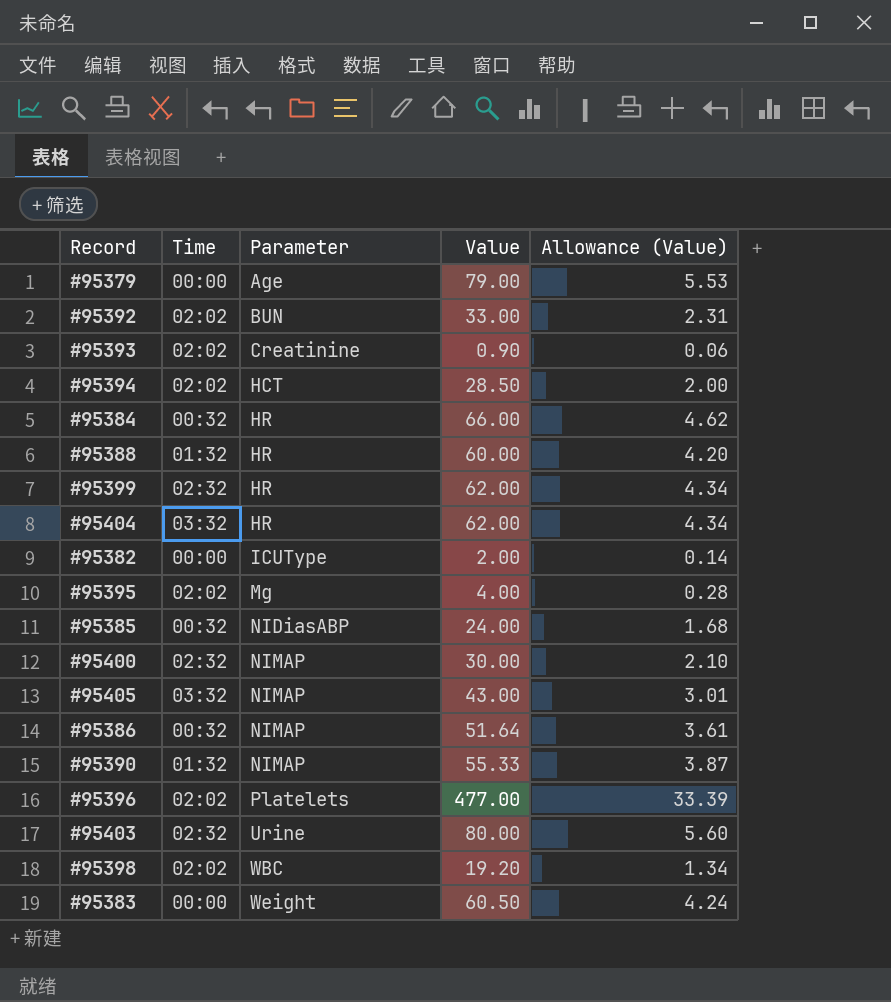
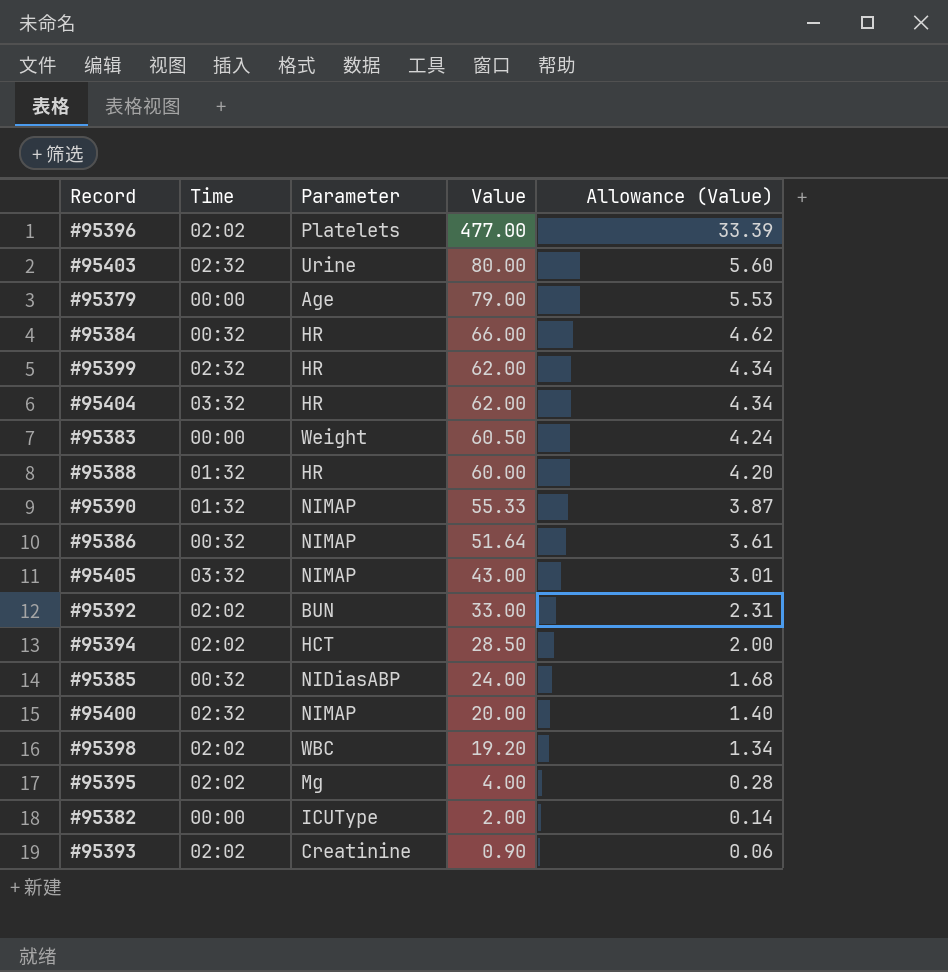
row order: Parameter ascending -> Value descending
#95400 | Value: 30.00 -> 20.00
#95400 | Allowance (Value): 2.10 -> 1.40

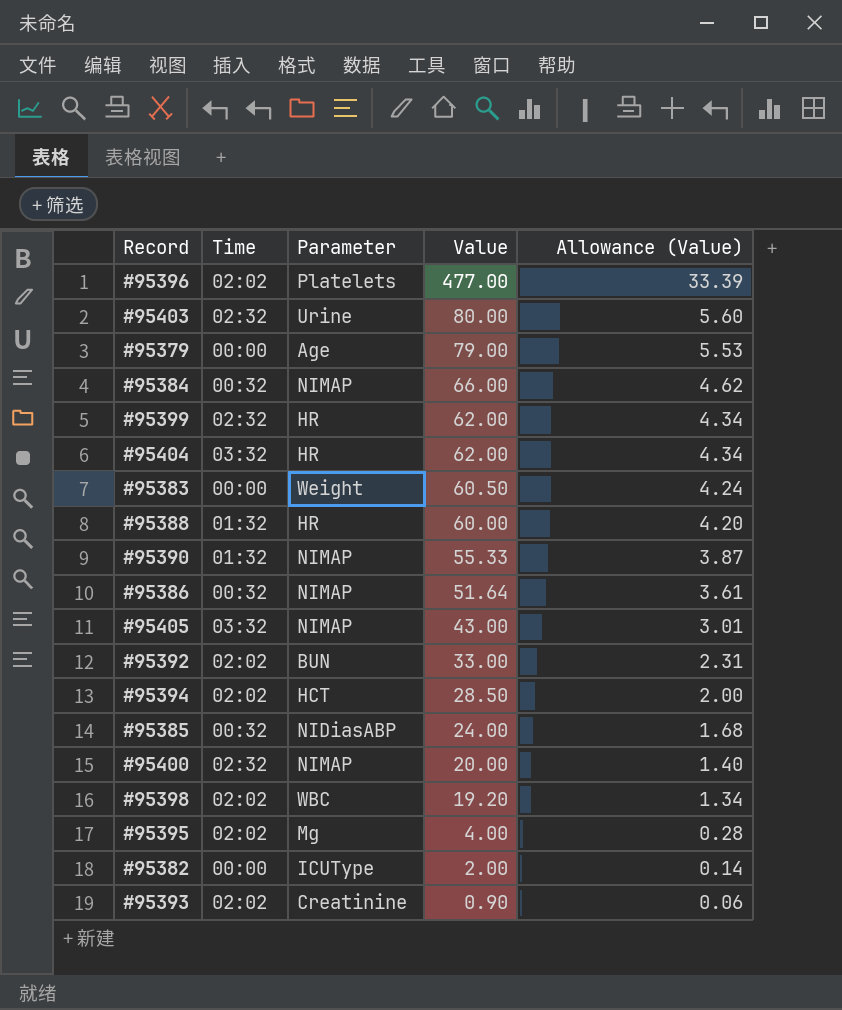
#95384 | Parameter: HR -> NIMAP

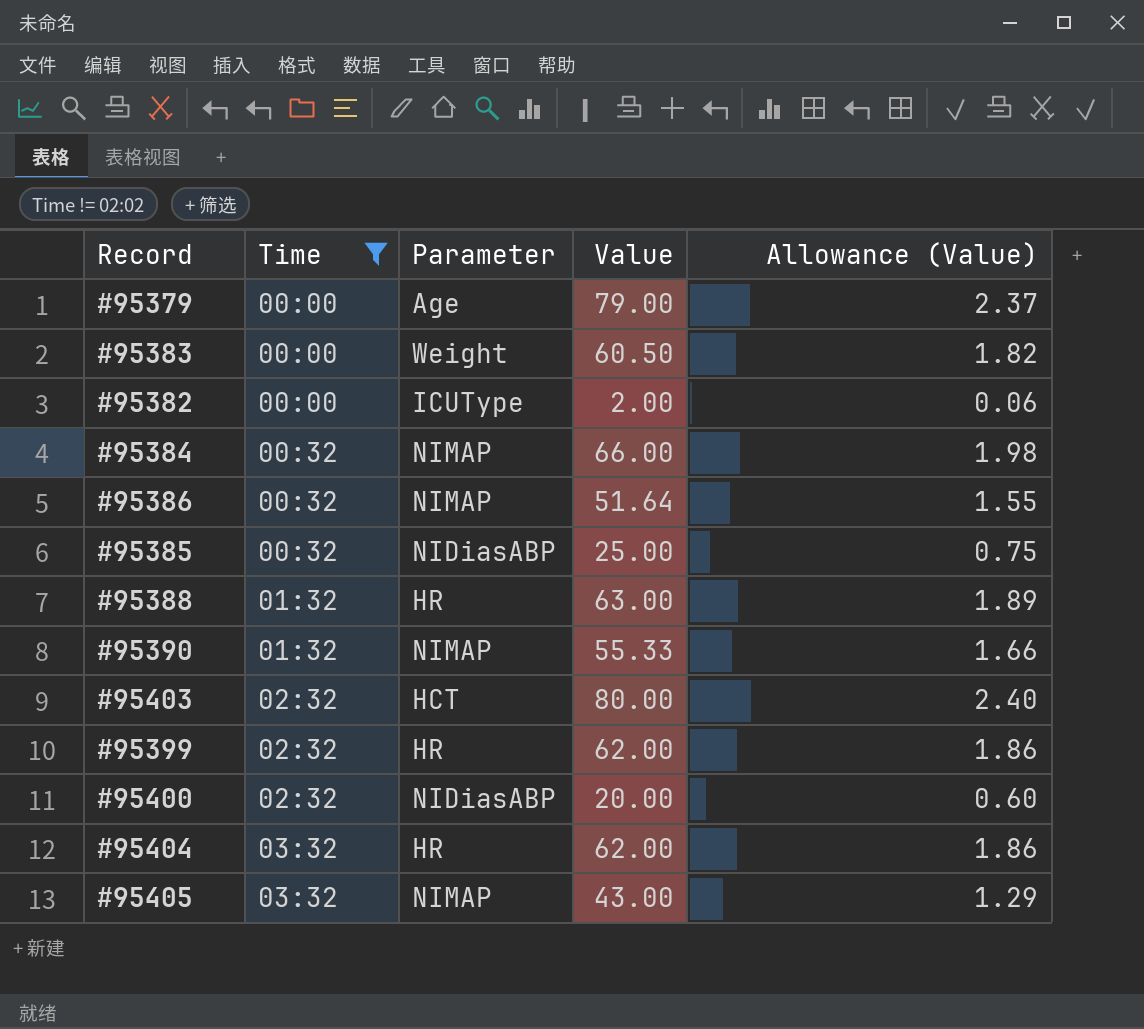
filter: none -> Time != 02:02
row order: Value descending -> Time ascending
column Allowance (Value) | formula: [Value] * 0.07 -> [Value] * 0.03
#95385 | Value: 24.00 -> 25.00
#95388 | Value: 60.00 -> 63.00
#95403 | Parameter: Urine -> HCT
#95400 | Parameter: NIMAP -> NIDiasABP

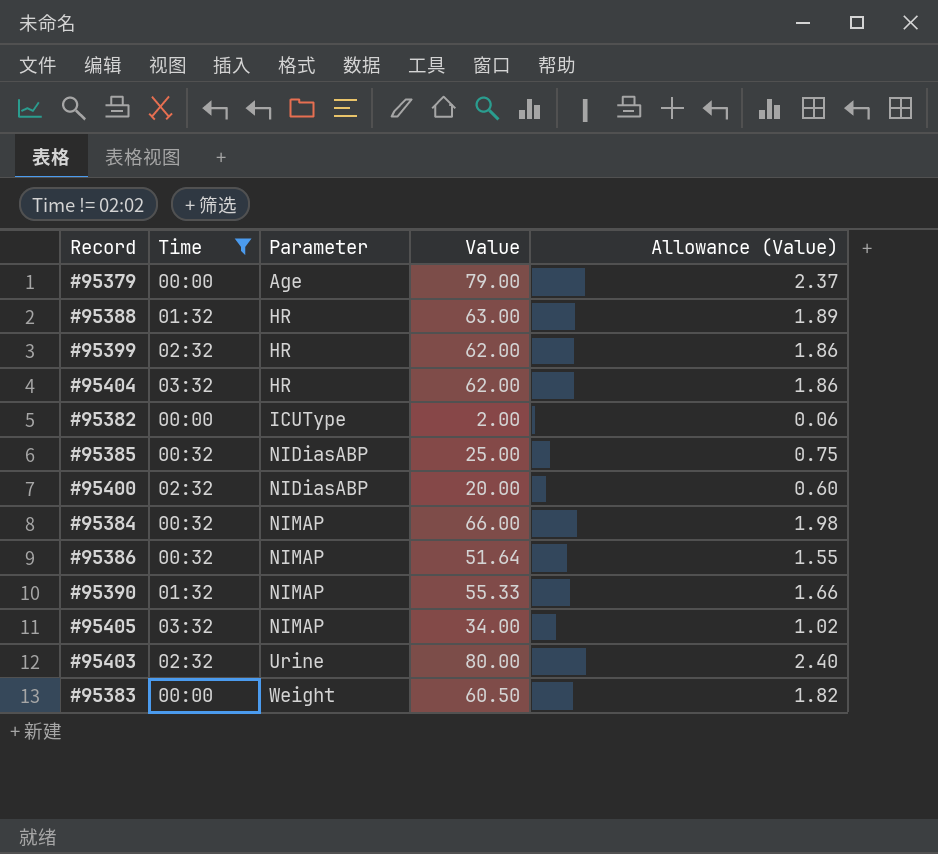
row order: Time ascending -> Parameter ascending
#95405 | Value: 43.00 -> 34.00
#95405 | Allowance (Value): 1.29 -> 1.02
#95403 | Parameter: HCT -> Urine

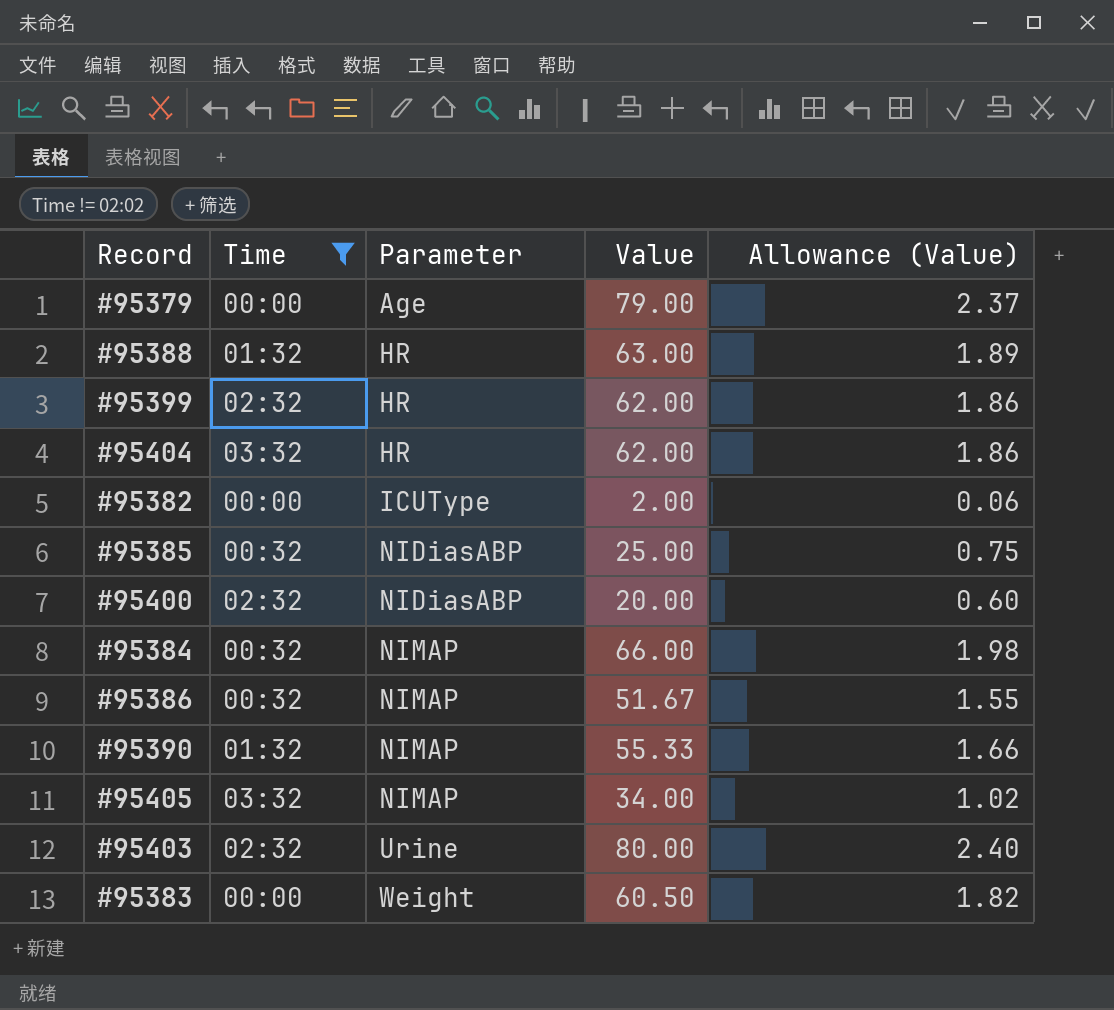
#95386 | Value: 51.64 -> 51.67

